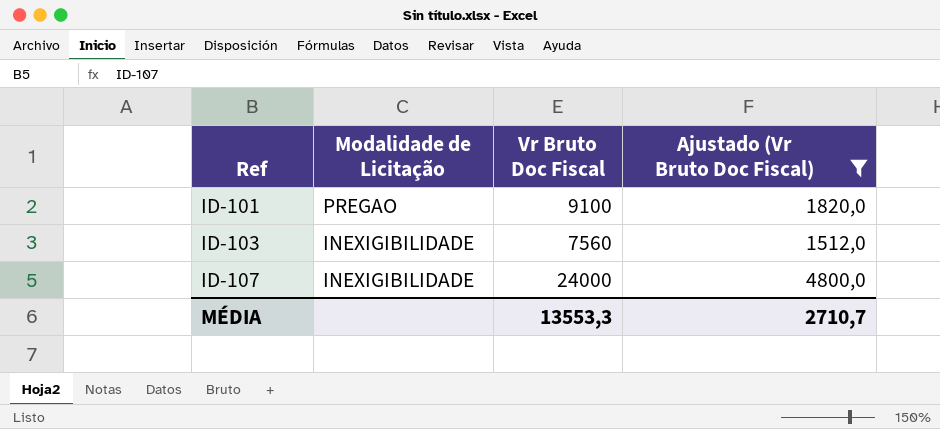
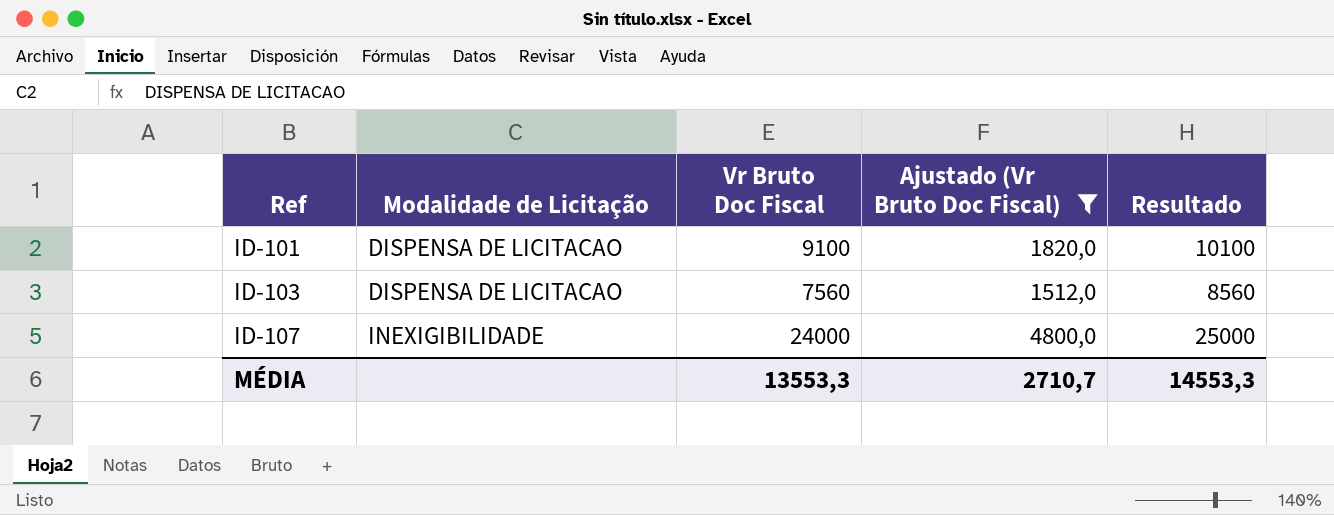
column Resultado | formula: none -> [Vr Bruto Doc Fiscal] + 1000
ID-101 | Modalidade de Licitação: PREGAO -> DISPENSA DE LICITACAO
ID-103 | Modalidade de Licitação: INEXIGIBILIDADE -> DISPENSA DE LICITACAO

